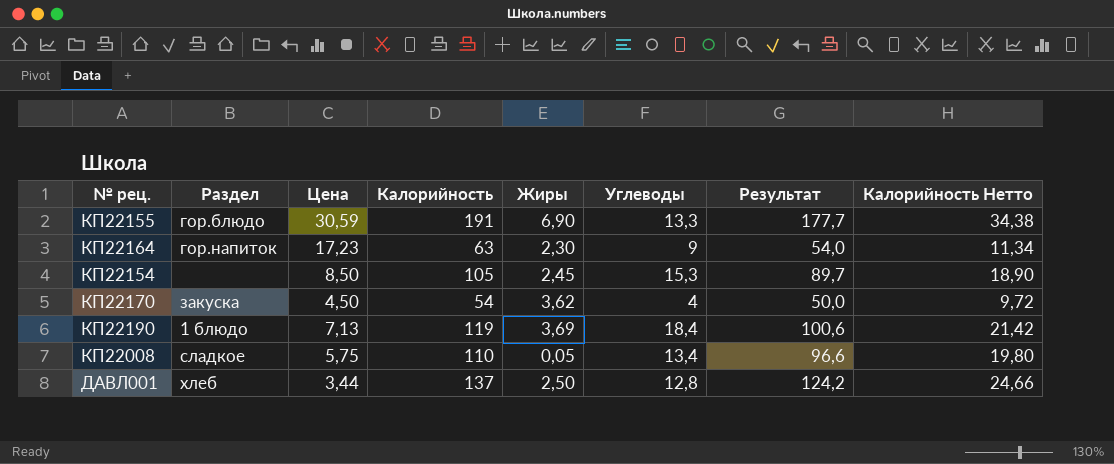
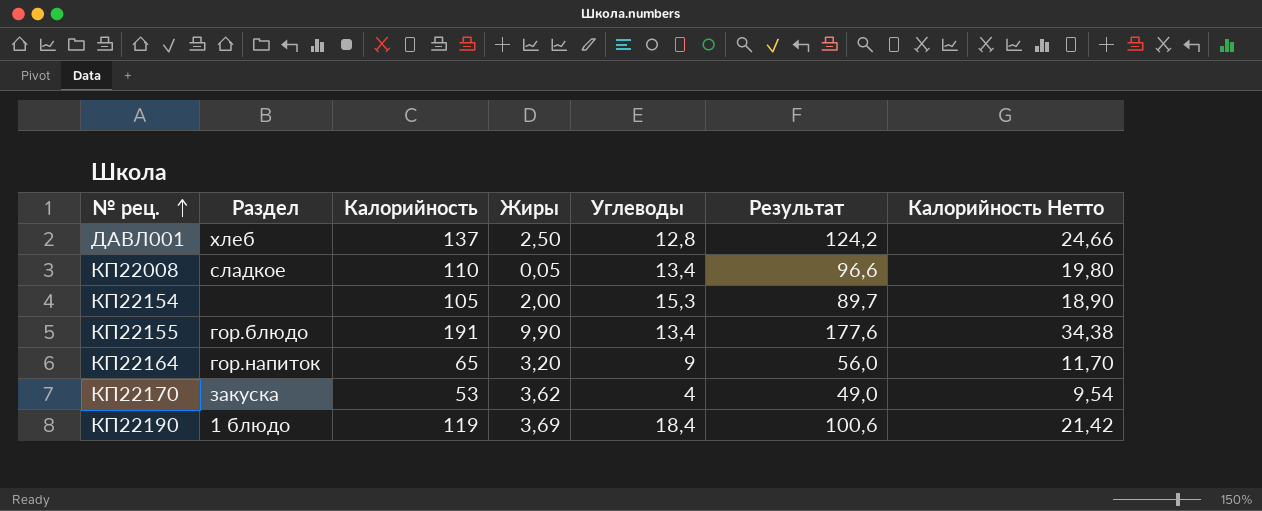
row order: none -> № рец. ascending
column Цена | position: 3 -> none
КП22154 | Жиры: 2,45 -> 2,00
КП22155 | Жиры: 6,90 -> 9,90
КП22155 | Углеводы: 13,3 -> 13,4
КП22155 | Результат: 177,7 -> 177,6
КП22164 | Калорийность: 63 -> 65
КП22164 | Жиры: 2,30 -> 3,20
КП22164 | Результат: 54,0 -> 56,0
КП22164 | Калорийность Нетто: 11,34 -> 11,70
КП22170 | Калорийность: 54 -> 53
КП22170 | Результат: 50,0 -> 49,0
КП22170 | Калорийность Нетто: 9,72 -> 9,54

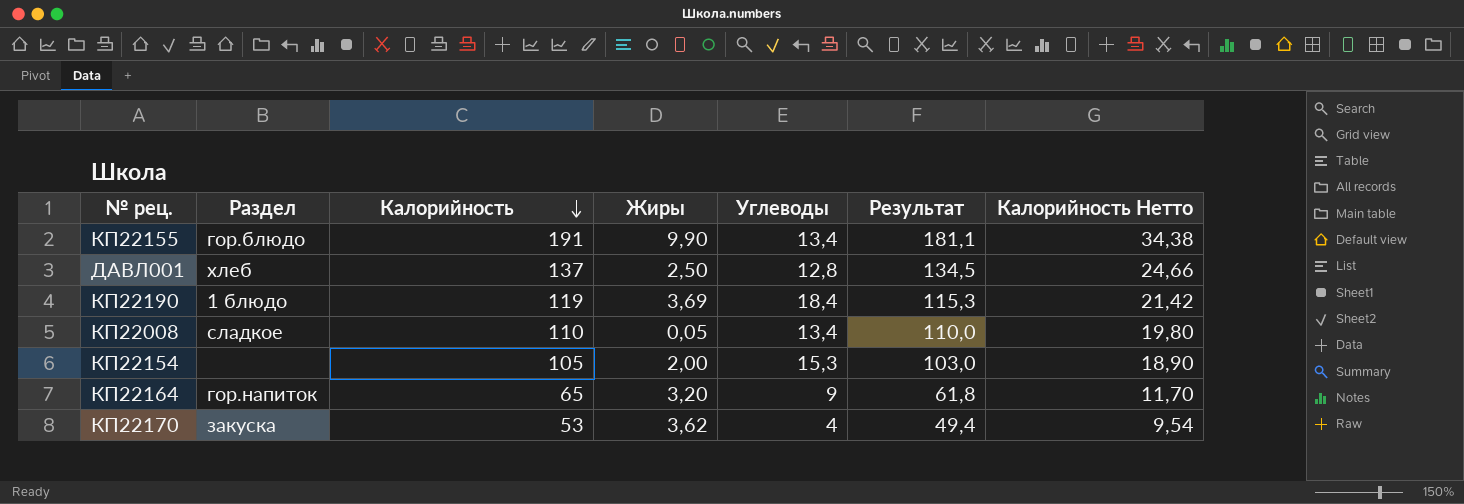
row order: № рец. ascending -> Калорийность descending
column Результат | formula: [Калорийность] - [Углеводы] -> [Калорийность] - [Жиры]

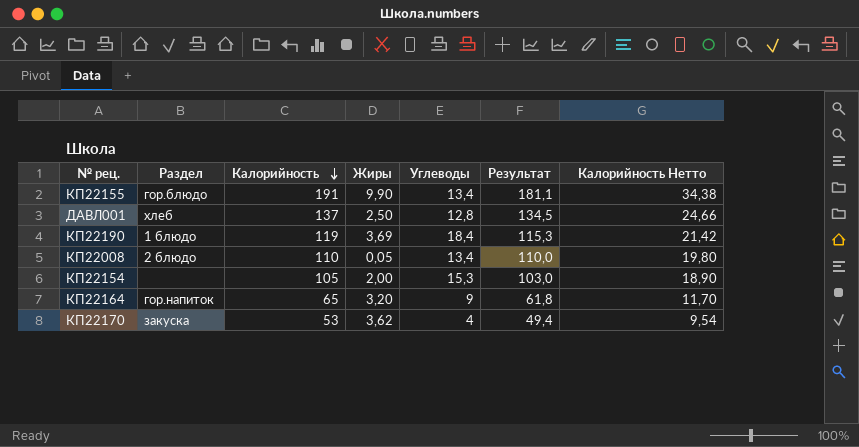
КП22008 | Раздел: сладкое -> 2 блюдо

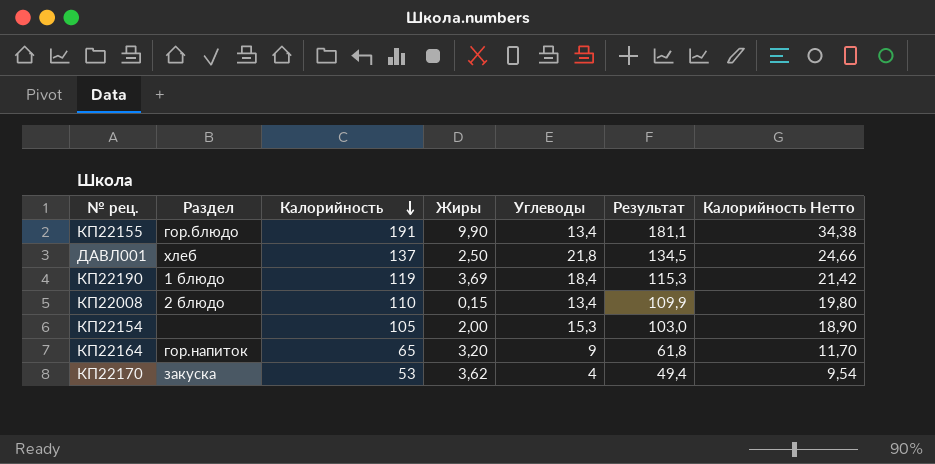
ДАВЛ001 | Углеводы: 12,8 -> 21,8
КП22008 | Жиры: 0,05 -> 0,15
КП22008 | Результат: 110,0 -> 109,9

